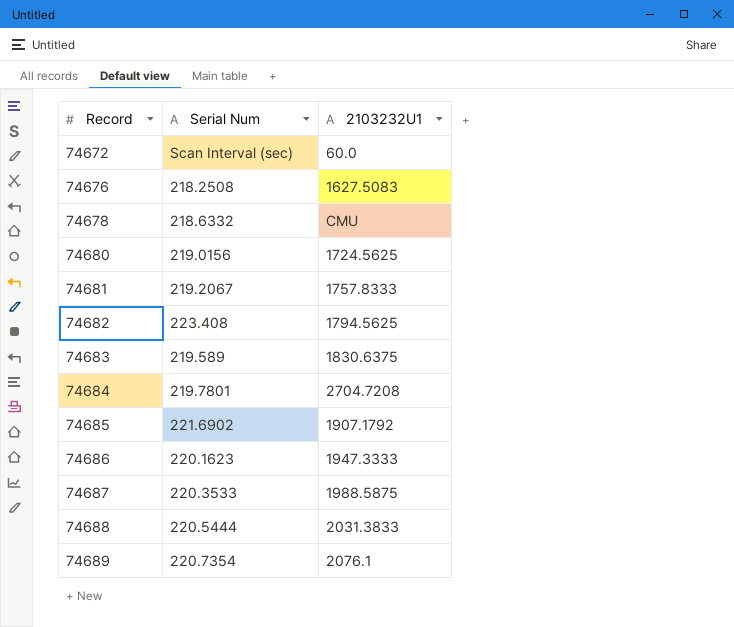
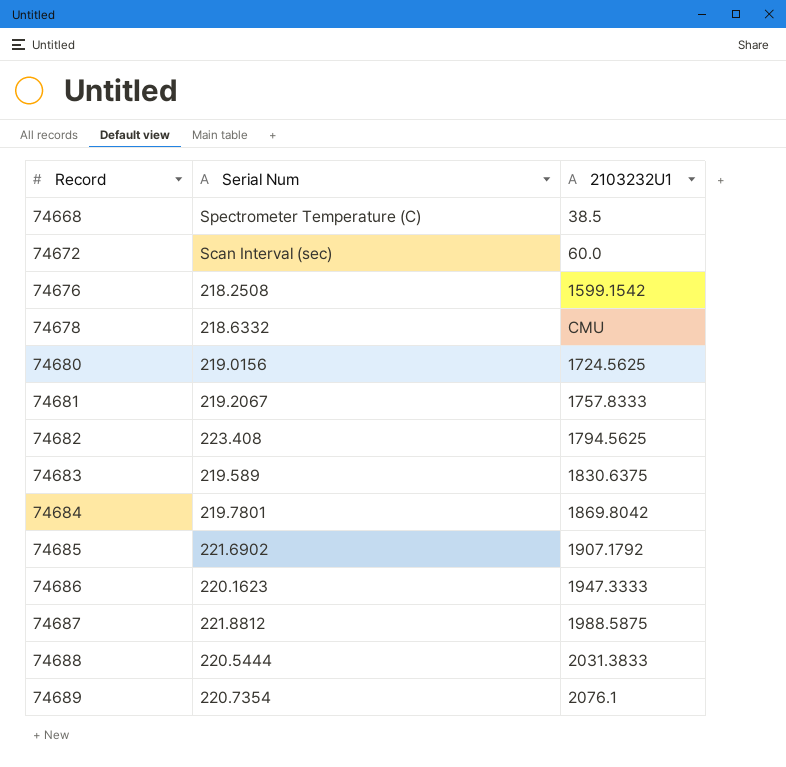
row 74668: none -> Spectrometer Temperature (C) | 38.5
74676 | 2103232U1: 1627.5083 -> 1599.1542
74684 | 2103232U1: 2704.7208 -> 1869.8042
74687 | Serial Num: 220.3533 -> 221.8812

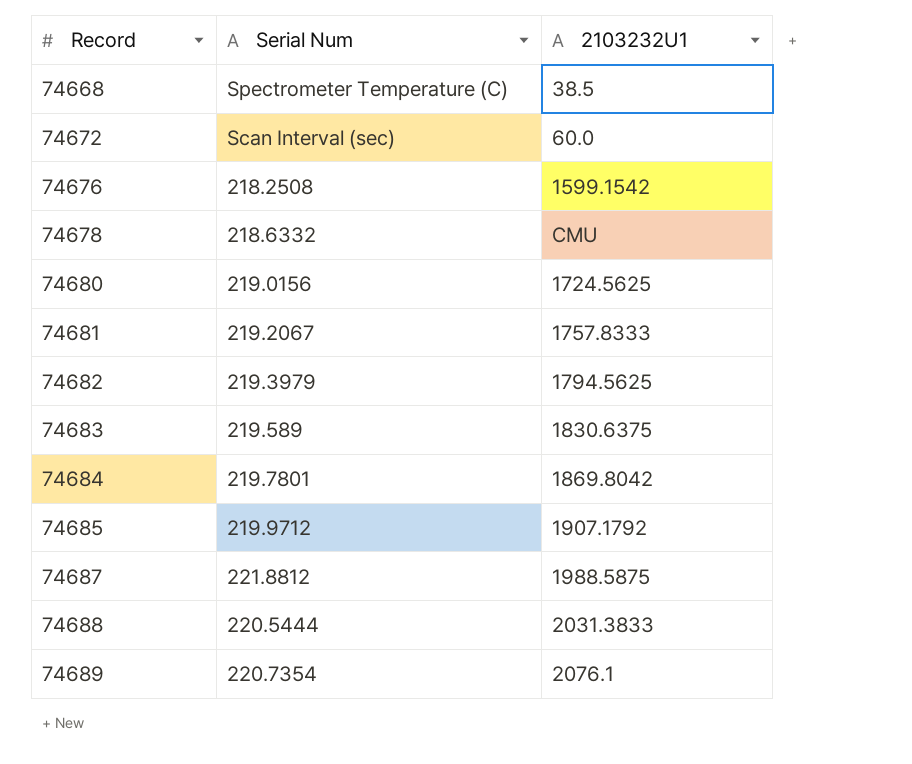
row 74686: 220.1623 | 1947.3333 -> none
74682 | Serial Num: 223.408 -> 219.3979
74685 | Serial Num: 221.6902 -> 219.9712

